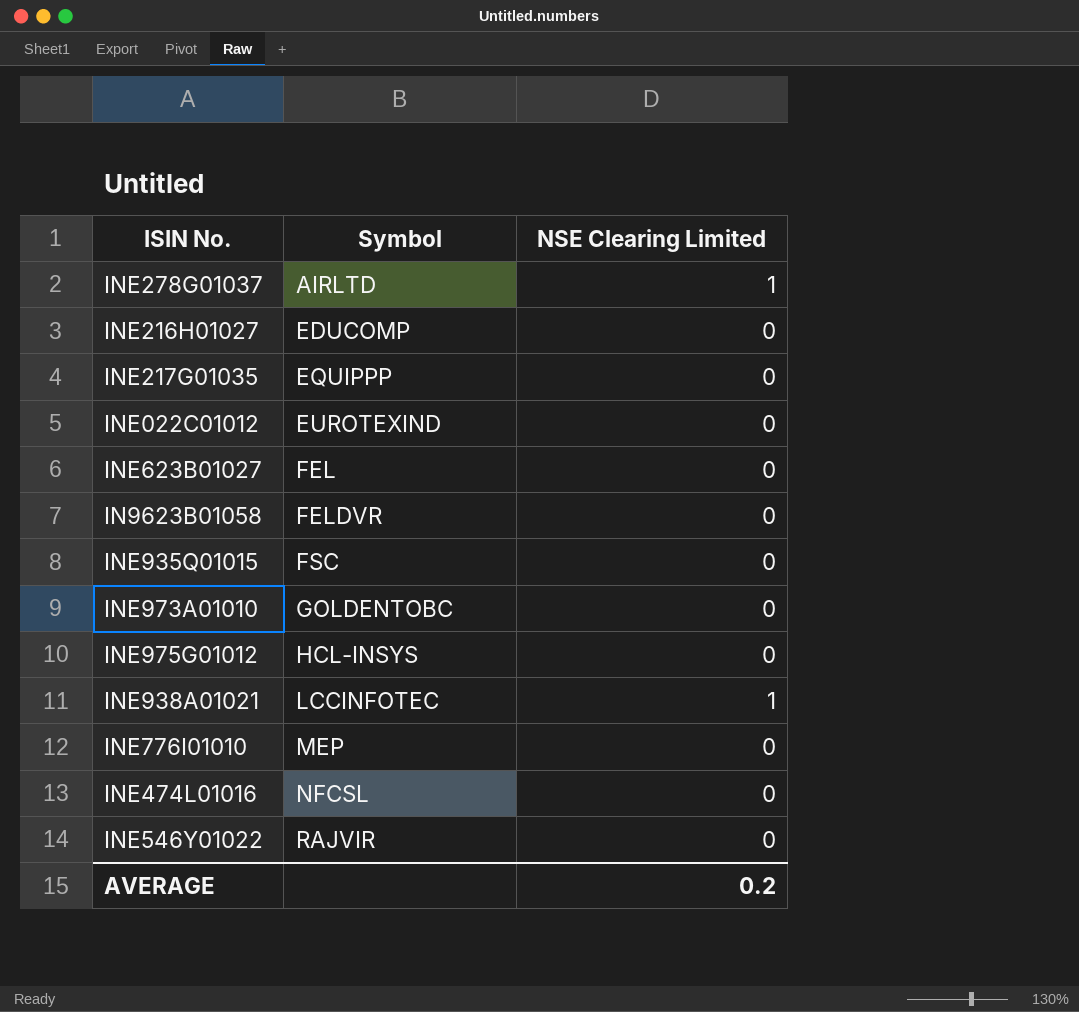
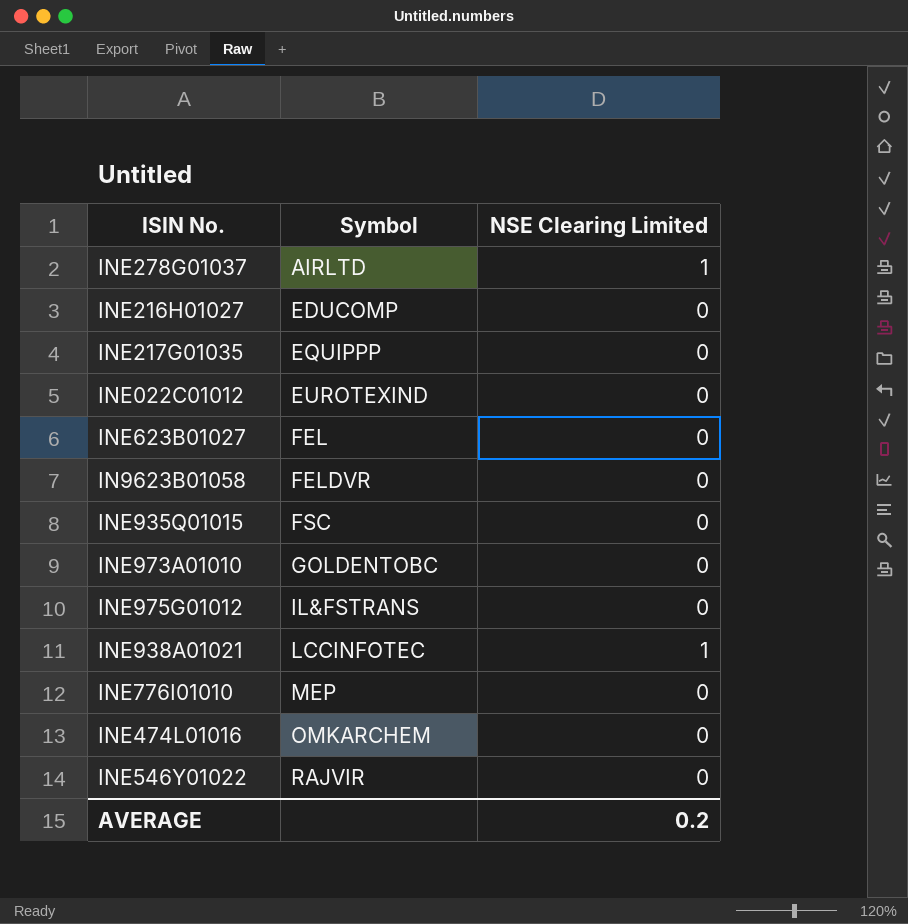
INE975G01012 | Symbol: HCL-INSYS -> IL&FSTRANS
INE474L01016 | Symbol: NFCSL -> OMKARCHEM

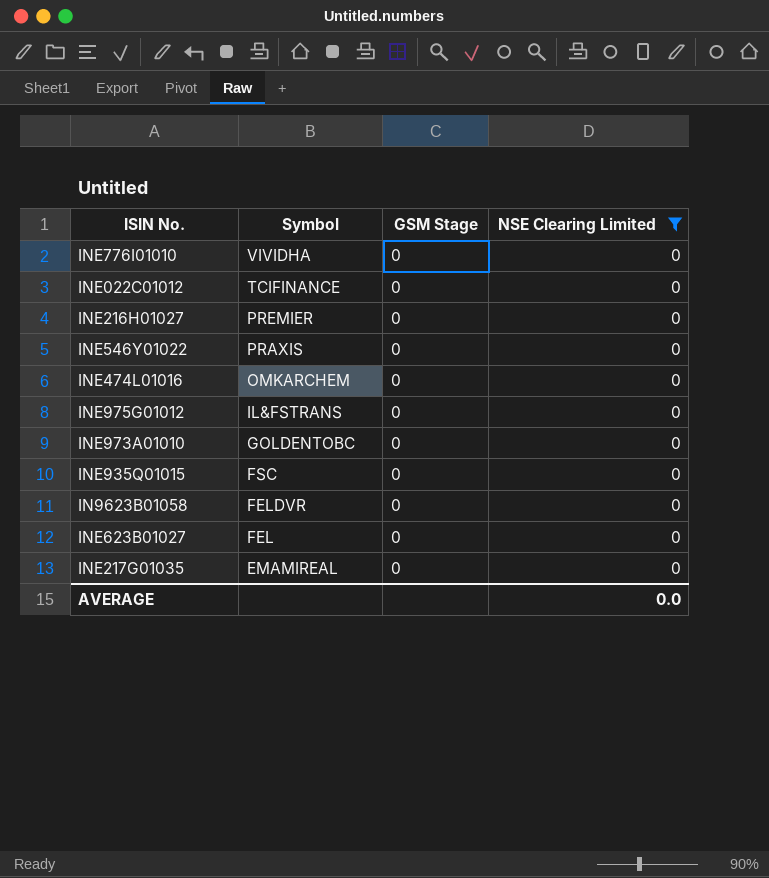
filter: none -> NSE Clearing Limited = 0
row order: Symbol ascending -> Symbol descending
column GSM Stage | position: none -> 3
INE776I01010 | Symbol: MEP -> VIVIDHA
INE022C01012 | Symbol: EUROTEXIND -> TCIFINANCE
INE216H01027 | Symbol: EDUCOMP -> PREMIER
INE546Y01022 | Symbol: RAJVIR -> PRAXIS
INE217G01035 | Symbol: EQUIPPP -> EMAMIREAL
AVERAGE | NSE Clearing Limited: 0.2 -> 0.0

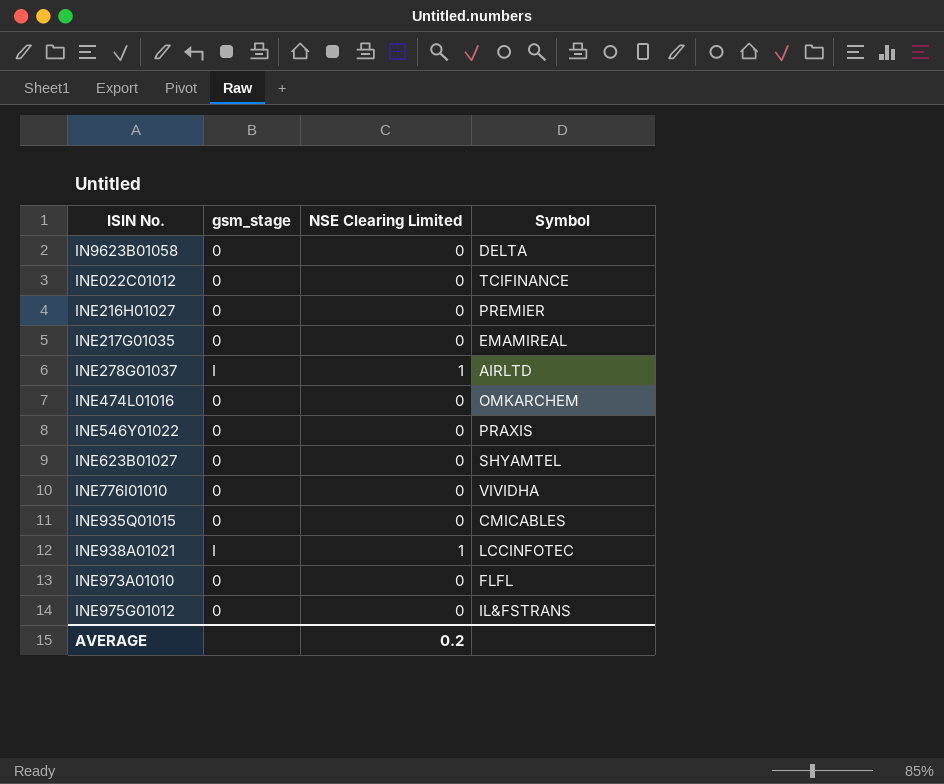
filter: NSE Clearing Limited = 0 -> none
row order: Symbol descending -> ISIN No. ascending
column name: GSM Stage -> gsm_stage
column Symbol | position: 2 -> 4
IN9623B01058 | Symbol: FELDVR -> DELTA
INE623B01027 | Symbol: FEL -> SHYAMTEL
INE935Q01015 | Symbol: FSC -> CMICABLES
INE973A01010 | Symbol: GOLDENTOBC -> FLFL
AVERAGE | NSE Clearing Limited: 0.0 -> 0.2

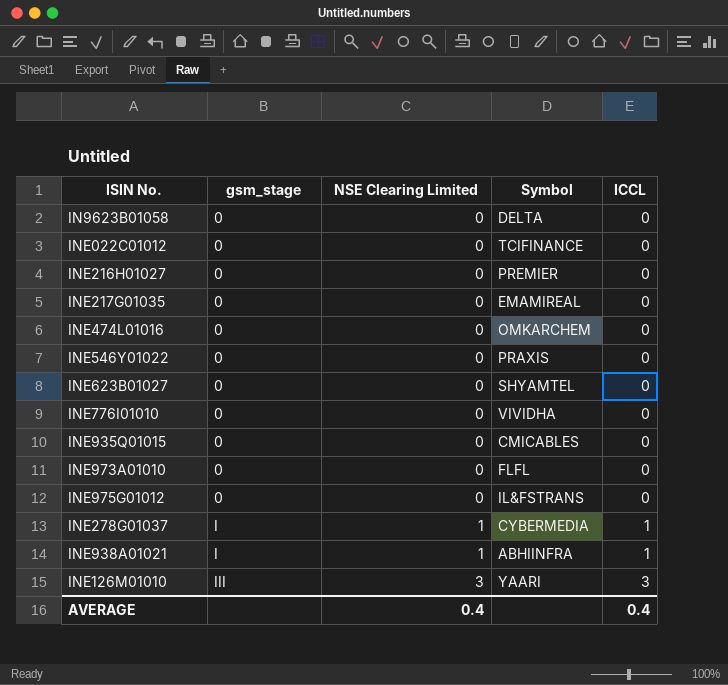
row order: ISIN No. ascending -> gsm_stage ascending
column ICCL | position: none -> 5
INE278G01037 | Symbol: AIRLTD -> CYBERMEDIA
INE938A01021 | Symbol: LCCINFOTEC -> ABHIINFRA
row INE126M01010: none -> III | 3 | YAARI | 3
AVERAGE | NSE Clearing Limited: 0.2 -> 0.4

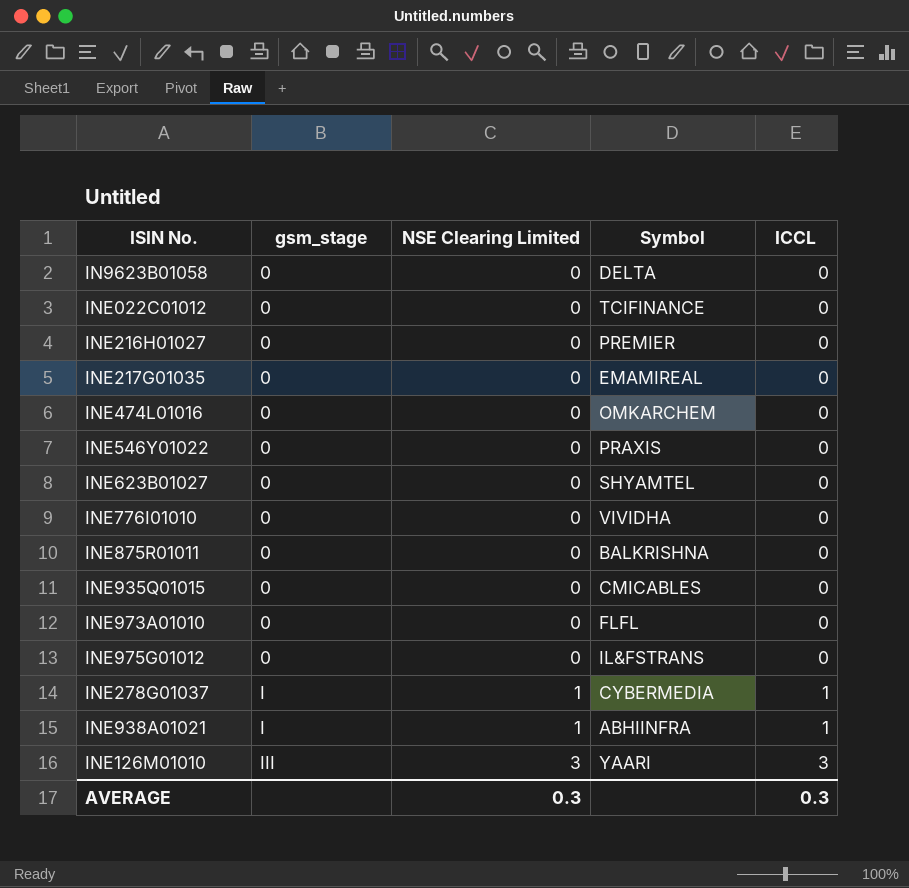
row INE875R01011: none -> 0 | 0 | BALKRISHNA | 0
AVERAGE | NSE Clearing Limited: 0.4 -> 0.3
AVERAGE | ICCL: 0.4 -> 0.3

